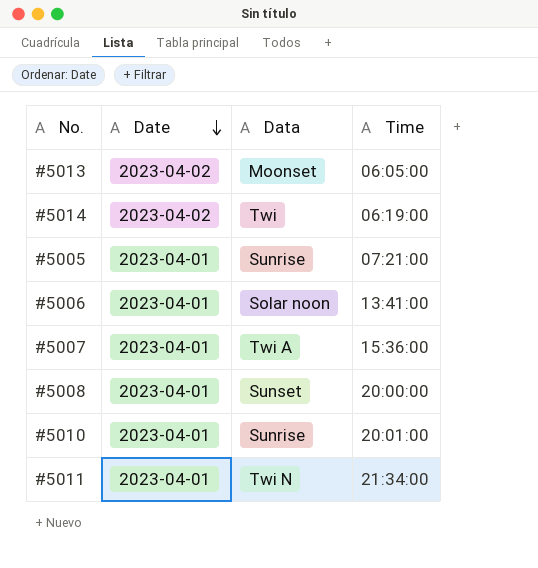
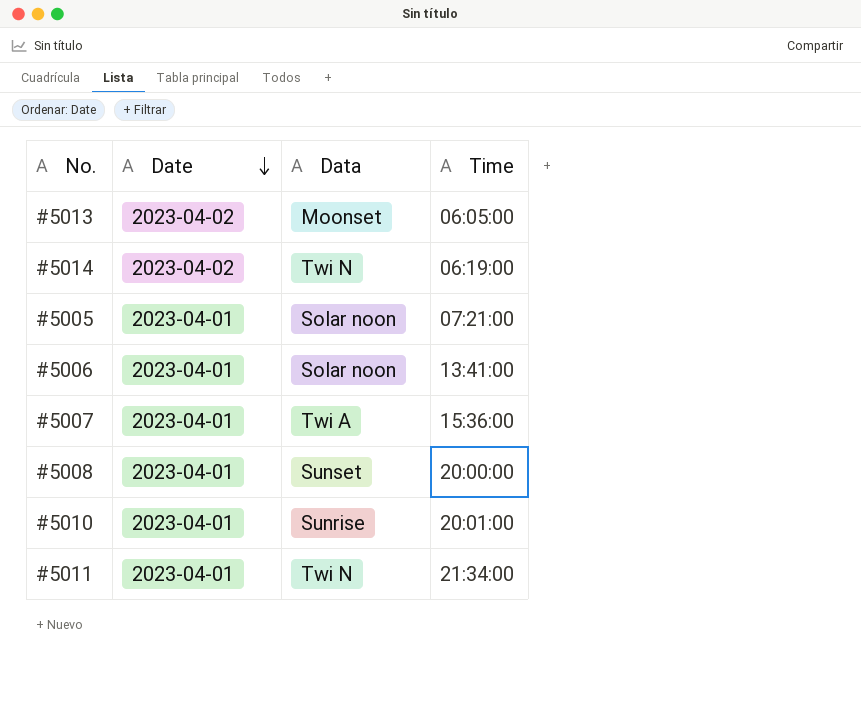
#5014 | Data: Twi -> Twi N
#5005 | Data: Sunrise -> Solar noon

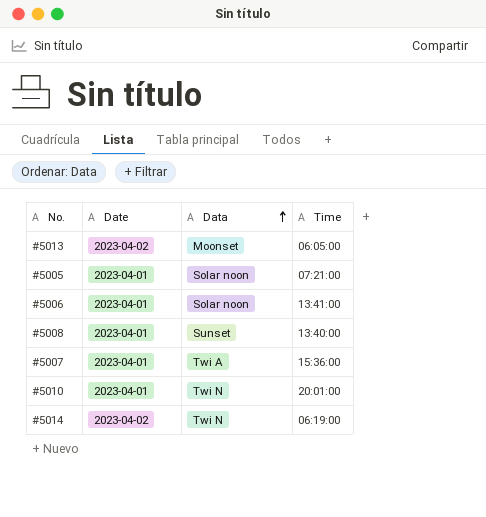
row order: Date descending -> Data ascending
row #5011: 2023-04-01 | Twi N | 21:34:00 -> none
#5008 | Time: 20:00:00 -> 13:40:00
#5010 | Data: Sunrise -> Twi N

